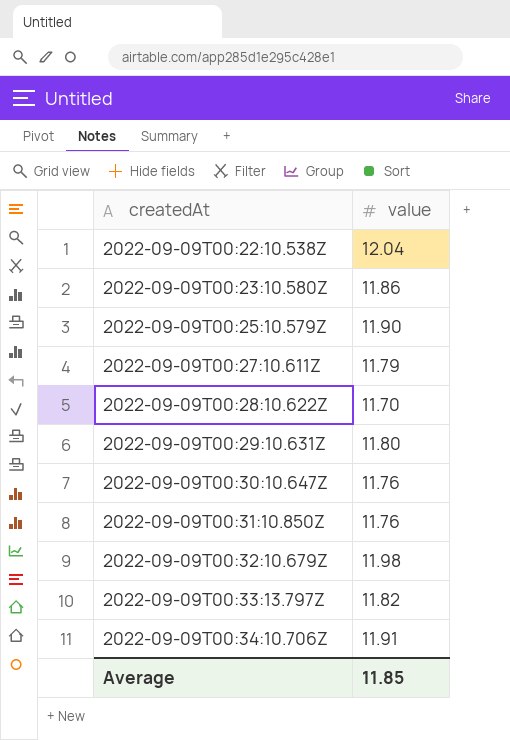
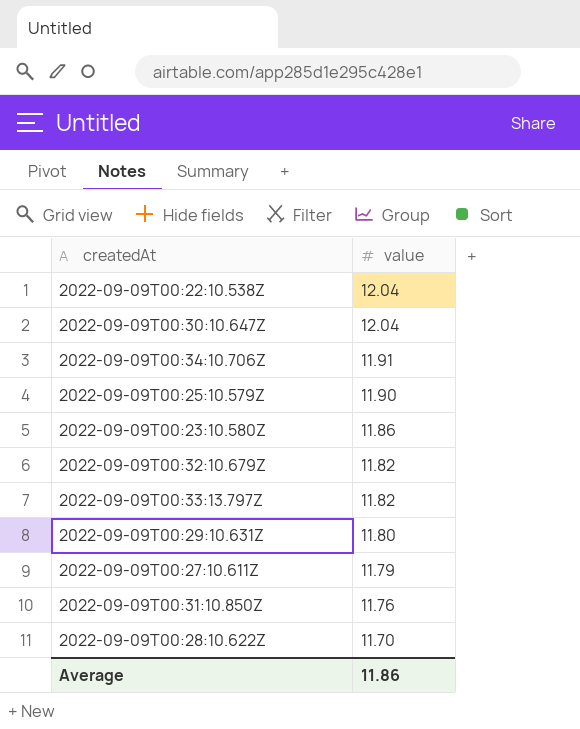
row order: createdAt ascending -> value descending
2022-09-09T00:30:10.647Z | value: 11.76 -> 12.04
2022-09-09T00:32:10.679Z | value: 11.98 -> 11.82
Average | value: 11.85 -> 11.86

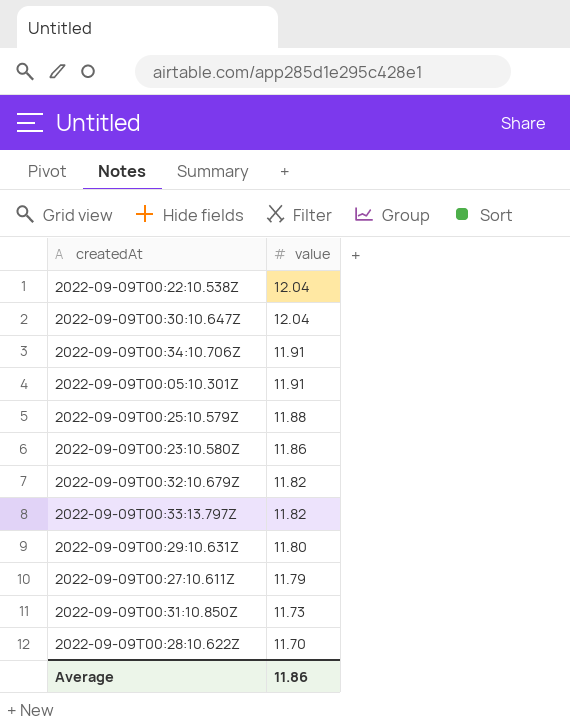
row 2022-09-09T00:05:10.301Z: none -> 11.91
2022-09-09T00:25:10.579Z | value: 11.90 -> 11.88
2022-09-09T00:31:10.850Z | value: 11.76 -> 11.73

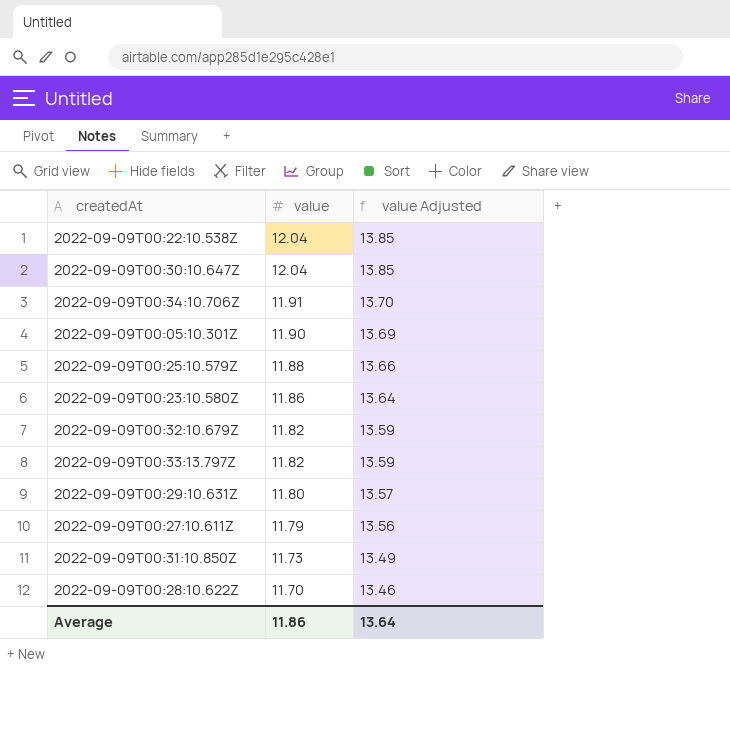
column value Adjusted | formula: none -> [value] * 1.15
2022-09-09T00:05:10.301Z | value: 11.91 -> 11.90

